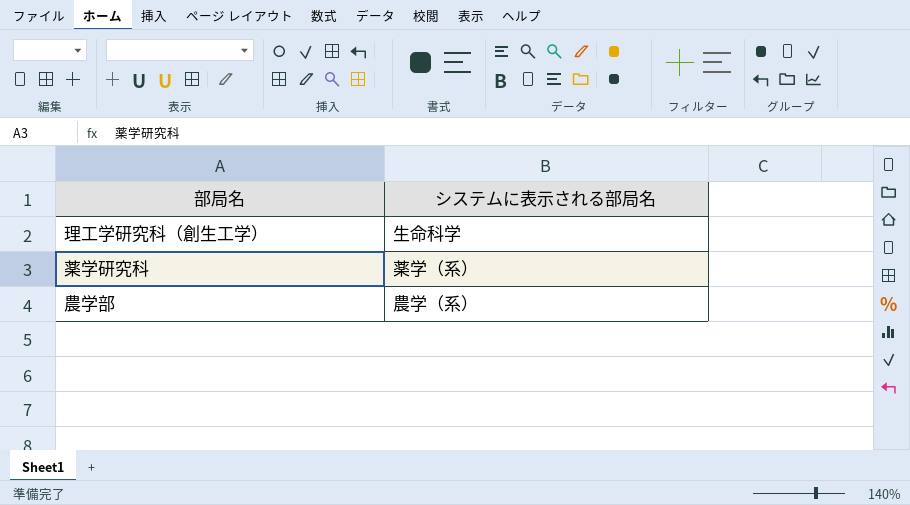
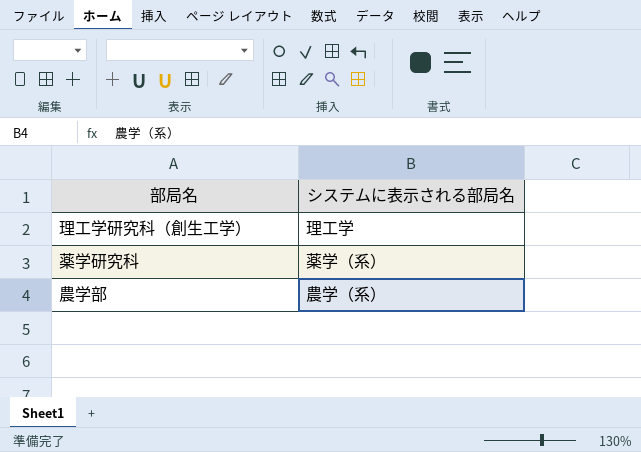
理工学研究科（創生工学） | システムに表示される部局名: 生命科学 -> 理工学

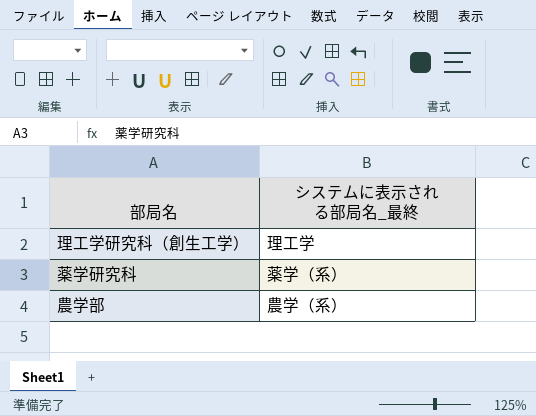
column name: システムに表示される部局名 -> システムに表示される部局名_最終

